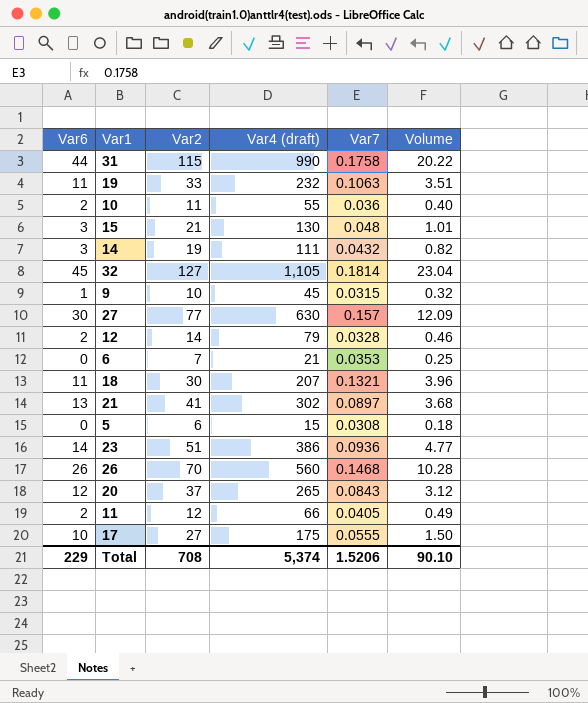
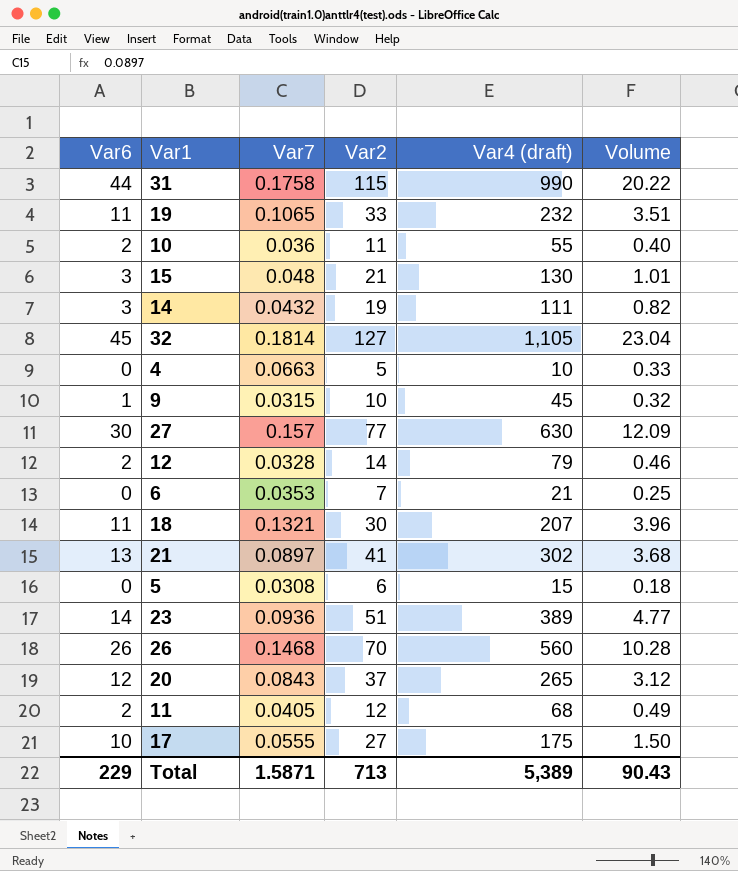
column Var7 | position: 5 -> 3
19 | Var7: 0.1063 -> 0.1065
row 4: none -> 0 | 0.0663 | 5 | 10 | 0.33
23 | Var4 (draft): 386 -> 389
11 | Var4 (draft): 66 -> 68
Total | Var7: 1.5206 -> 1.5871
Total | Var2: 708 -> 713
Total | Var4 (draft): 5,374 -> 5,389
Total | Volume: 90.10 -> 90.43

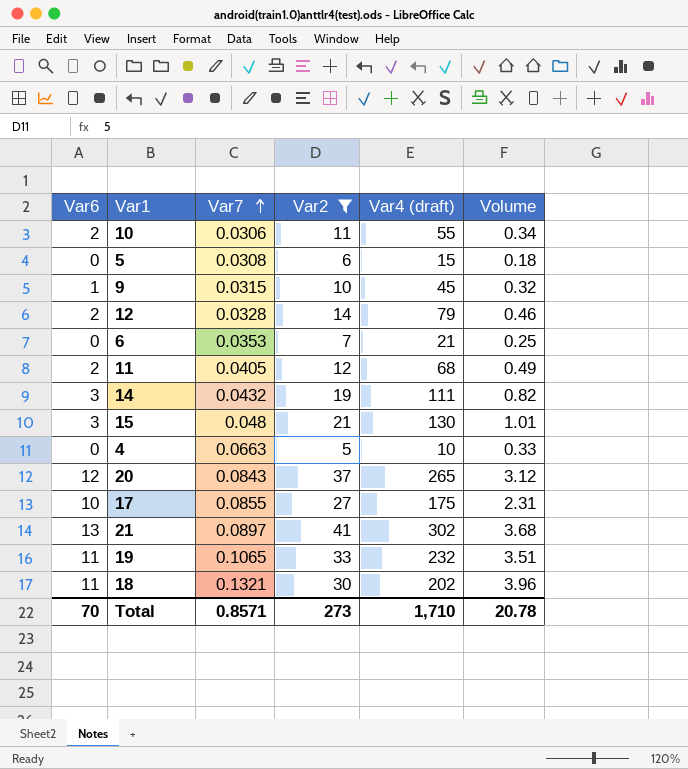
filter: none -> Var2 <= 41
row order: none -> Var7 ascending
10 | Var7: 0.036 -> 0.0306
10 | Volume: 0.40 -> 0.34
17 | Var7: 0.0555 -> 0.0855
17 | Volume: 1.50 -> 2.31
18 | Var4 (draft): 207 -> 202
Total | Var6: 229 -> 70
Total | Var7: 1.5871 -> 0.8571
Total | Var2: 713 -> 273
Total | Var4 (draft): 5,389 -> 1,710
Total | Volume: 90.43 -> 20.78

